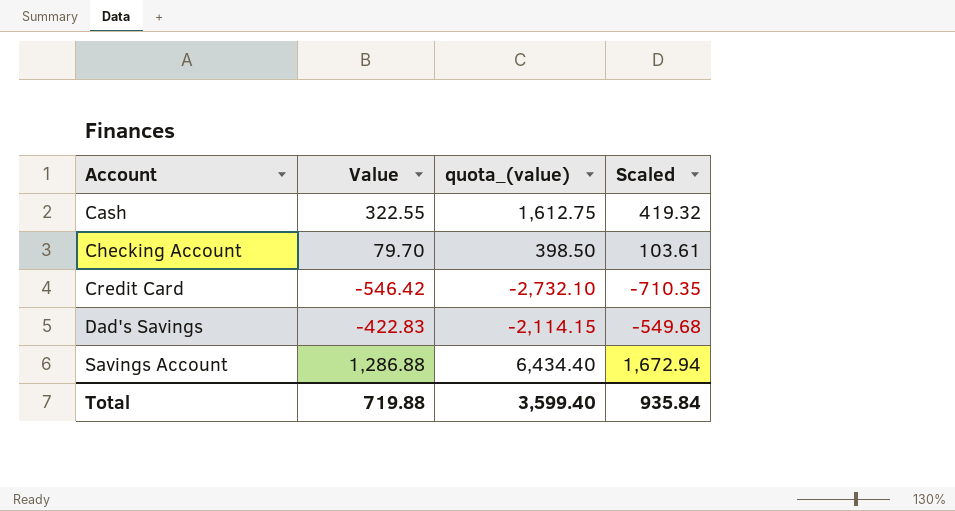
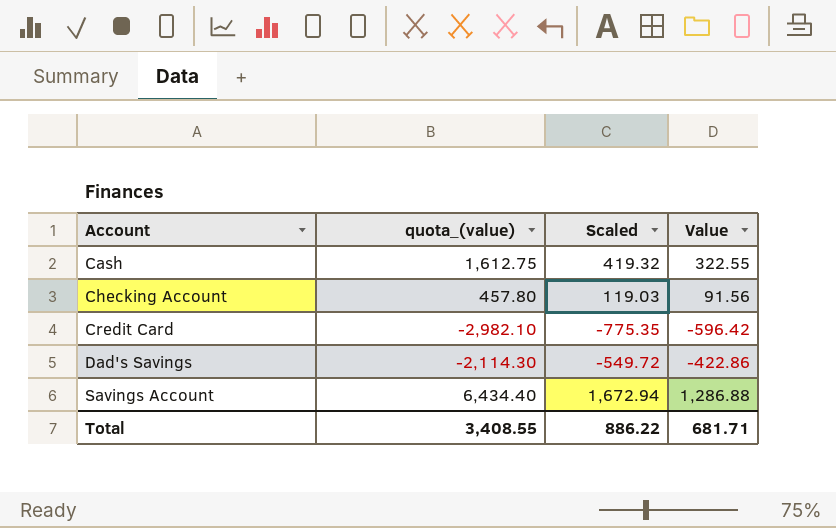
column Value | position: 2 -> 4
Checking Account | quota_(value): 398.50 -> 457.80
Checking Account | Scaled: 103.61 -> 119.03
Checking Account | Value: 79.70 -> 91.56
Credit Card | quota_(value): -2,732.10 -> -2,982.10
Credit Card | Scaled: -710.35 -> -775.35
Credit Card | Value: -546.42 -> -596.42
Dad's Savings | quota_(value): -2,114.15 -> -2,114.30
Dad's Savings | Scaled: -549.68 -> -549.72
Dad's Savings | Value: -422.83 -> -422.86
Total | quota_(value): 3,599.40 -> 3,408.55
Total | Scaled: 935.84 -> 886.22
Total | Value: 719.88 -> 681.71

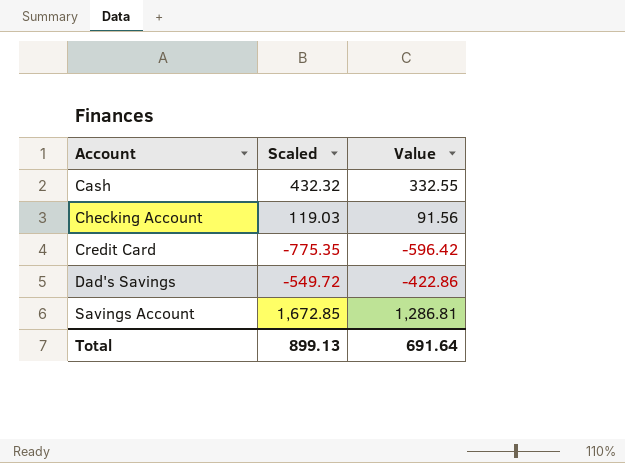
column quota_(value) | formula: [Value] * 5 -> none
Cash | Scaled: 419.32 -> 432.32
Cash | Value: 322.55 -> 332.55
Savings Account | Scaled: 1,672.94 -> 1,672.85
Savings Account | Value: 1,286.88 -> 1,286.81
Total | Scaled: 886.22 -> 899.13
Total | Value: 681.71 -> 691.64

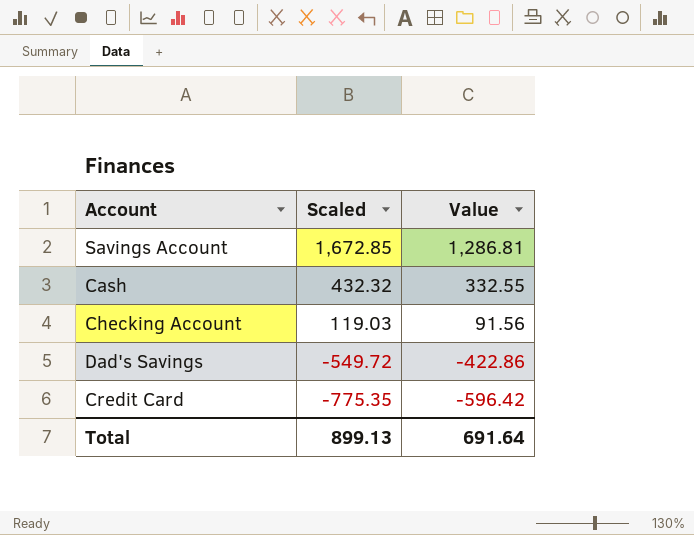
row order: Account ascending -> Scaled descending

